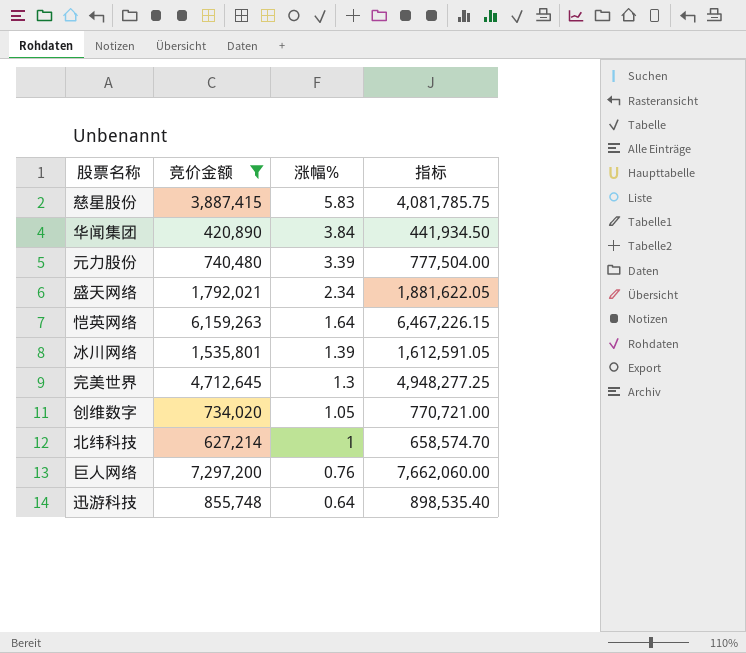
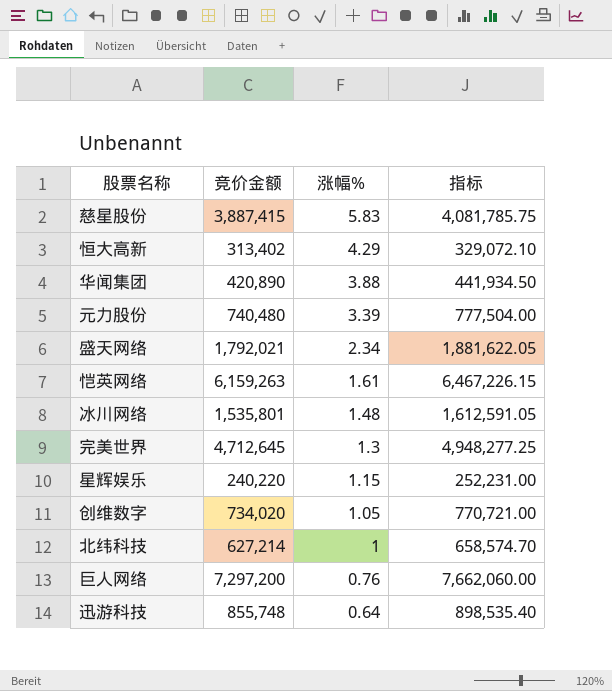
filter: 竞价金额 >= 420,890 -> none
华闻集团 | 涨幅%: 3.84 -> 3.88
恺英网络 | 涨幅%: 1.64 -> 1.61
冰川网络 | 涨幅%: 1.39 -> 1.48

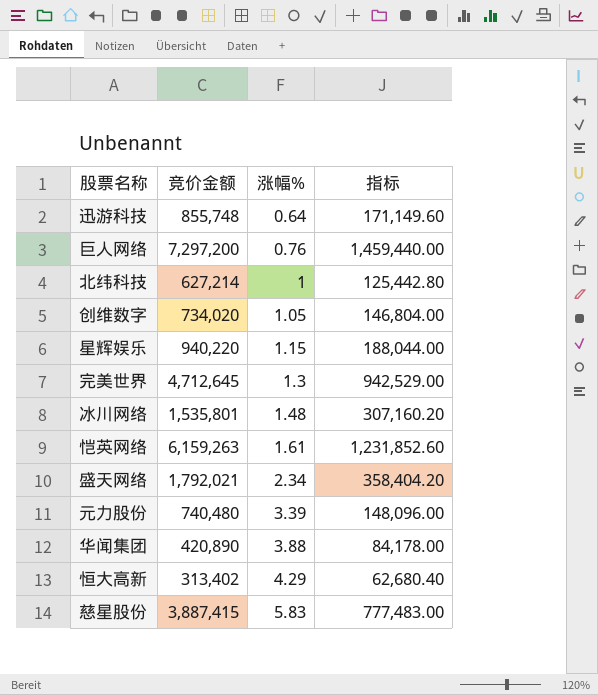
row order: 涨幅% descending -> 涨幅% ascending
column 指标 | formula: [竞价金额] * 1.05 -> [竞价金额] * 0.2
星辉娱乐 | 竞价金额: 240,220 -> 940,220

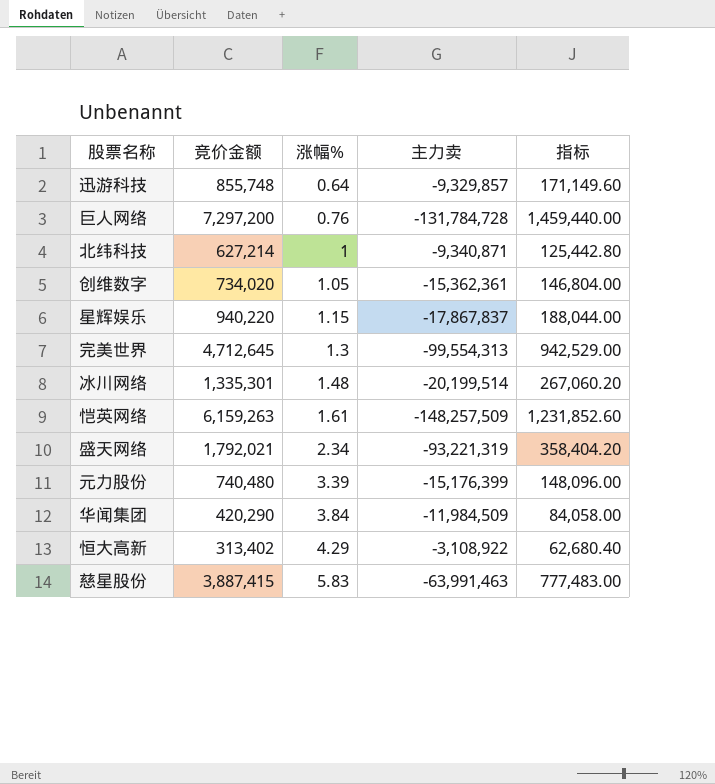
column 主力卖 | position: none -> 4
冰川网络 | 竞价金额: 1,535,801 -> 1,335,301
冰川网络 | 指标: 307,160.20 -> 267,060.20
华闻集团 | 竞价金额: 420,890 -> 420,290
华闻集团 | 涨幅%: 3.88 -> 3.84
华闻集团 | 指标: 84,178.00 -> 84,058.00

